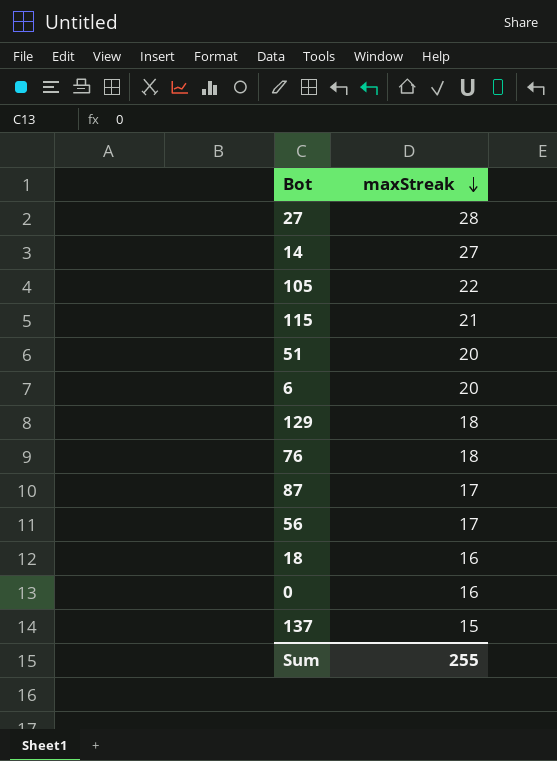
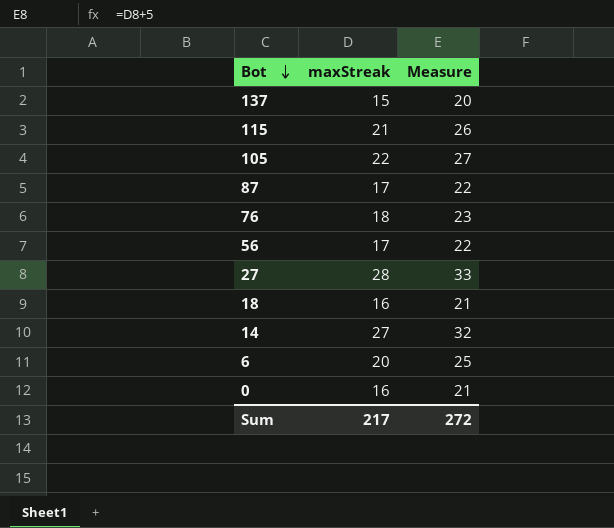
row order: maxStreak descending -> Bot descending
column Measure | formula: none -> [maxStreak] + 5
row 51: 20 -> none
row 129: 18 -> none
Sum | maxStreak: 255 -> 217

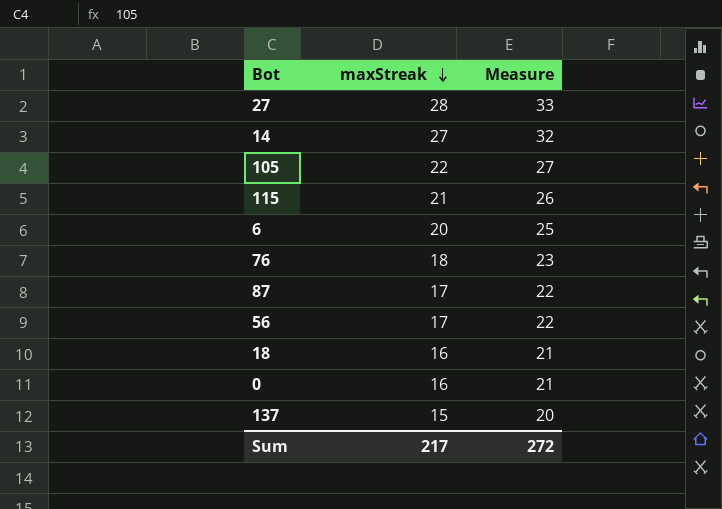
row order: Bot descending -> maxStreak descending

